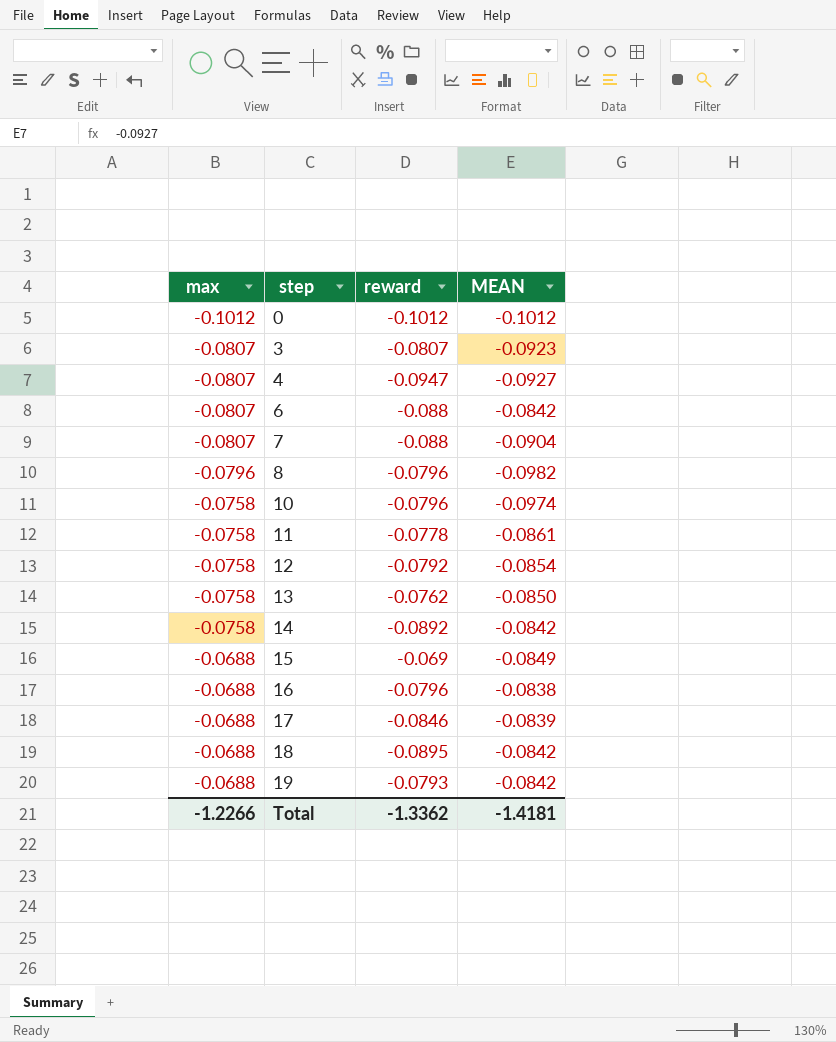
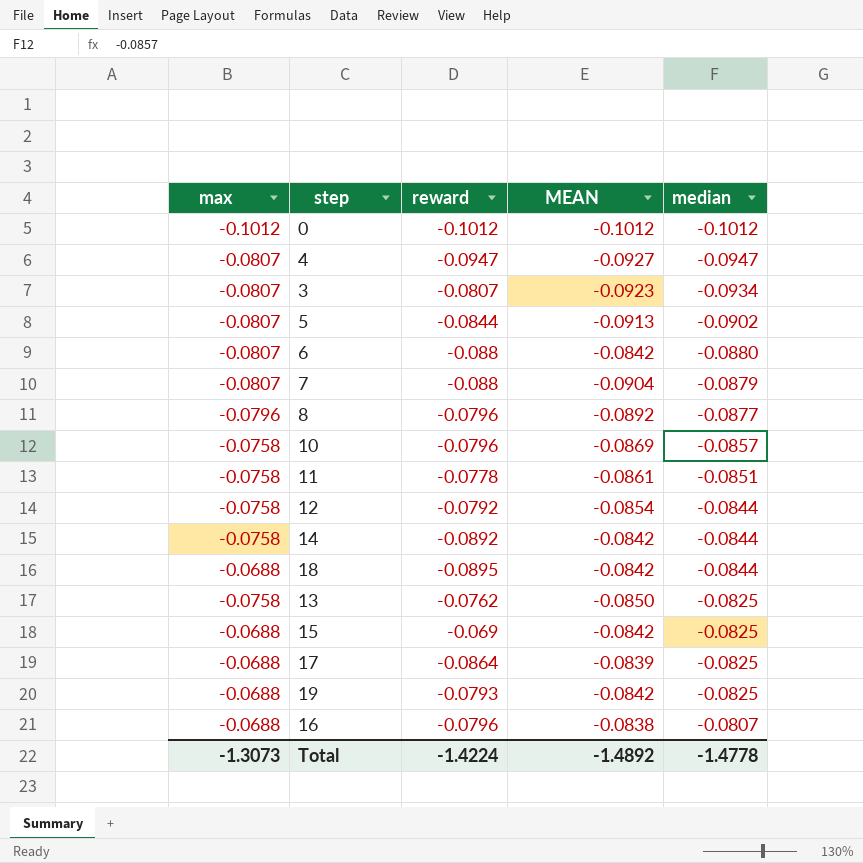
row order: max ascending -> median ascending
column median | position: none -> 5
row 5: none -> -0.0807 | -0.0844 | -0.0913 | -0.0902
8 | MEAN: -0.0982 -> -0.0892
10 | MEAN: -0.0974 -> -0.0869
15 | MEAN: -0.0849 -> -0.0842
17 | reward: -0.0846 -> -0.0864
Total | max: -1.2266 -> -1.3073
Total | reward: -1.3362 -> -1.4224
Total | MEAN: -1.4181 -> -1.4892

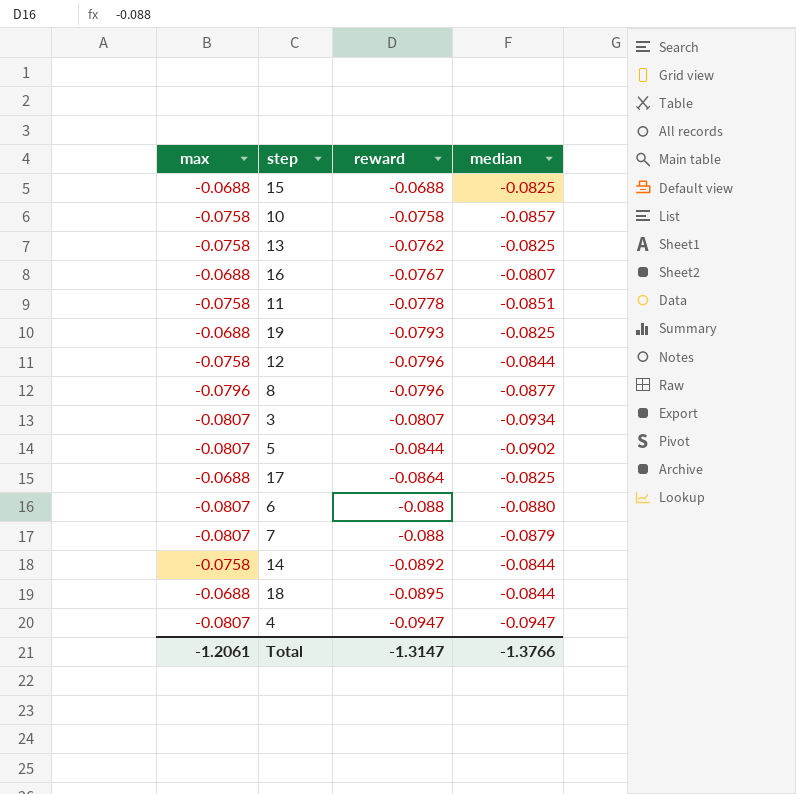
row order: median ascending -> reward descending
column MEAN | position: 4 -> none
row 0: -0.1012 | -0.1012 | -0.1012 | -0.1012 -> none
15 | reward: -0.069 -> -0.0688
10 | reward: -0.0796 -> -0.0758
16 | reward: -0.0796 -> -0.0767
12 | reward: -0.0792 -> -0.0796
Total | max: -1.3073 -> -1.2061
Total | reward: -1.4224 -> -1.3147
Total | median: -1.4778 -> -1.3766

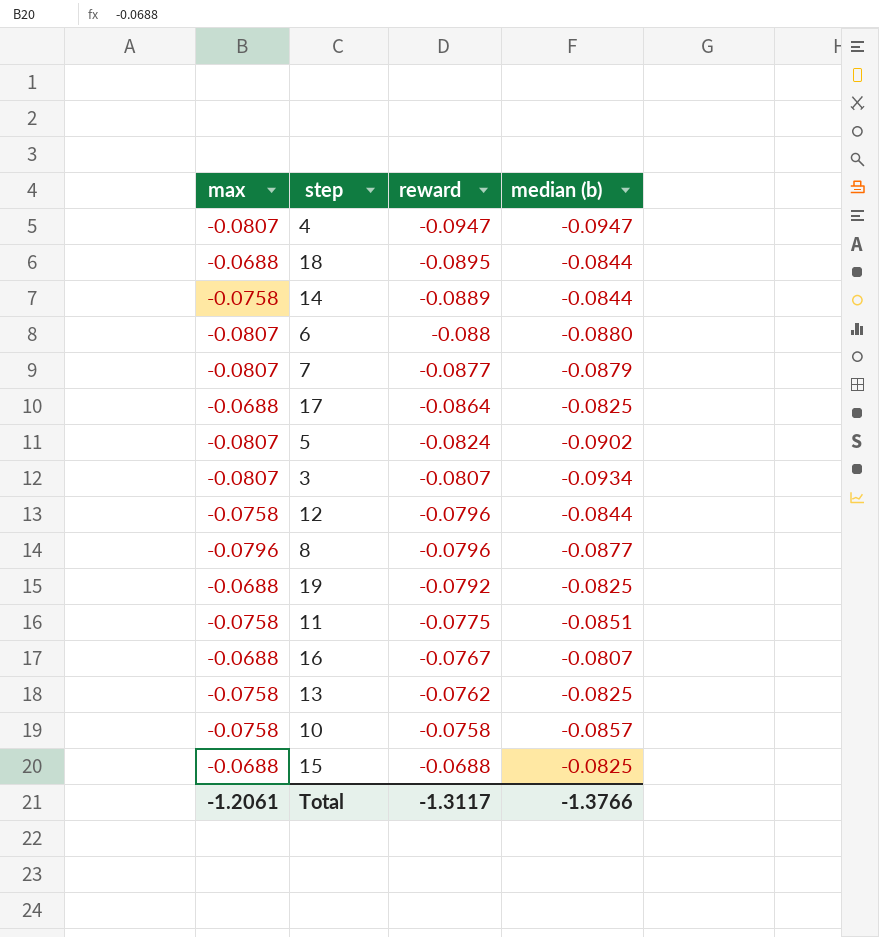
row order: reward descending -> reward ascending
column name: median -> median (b)
14 | reward: -0.0892 -> -0.0889
7 | reward: -0.088 -> -0.0877
5 | reward: -0.0844 -> -0.0824
19 | reward: -0.0793 -> -0.0792
11 | reward: -0.0778 -> -0.0775
Total | reward: -1.3147 -> -1.3117

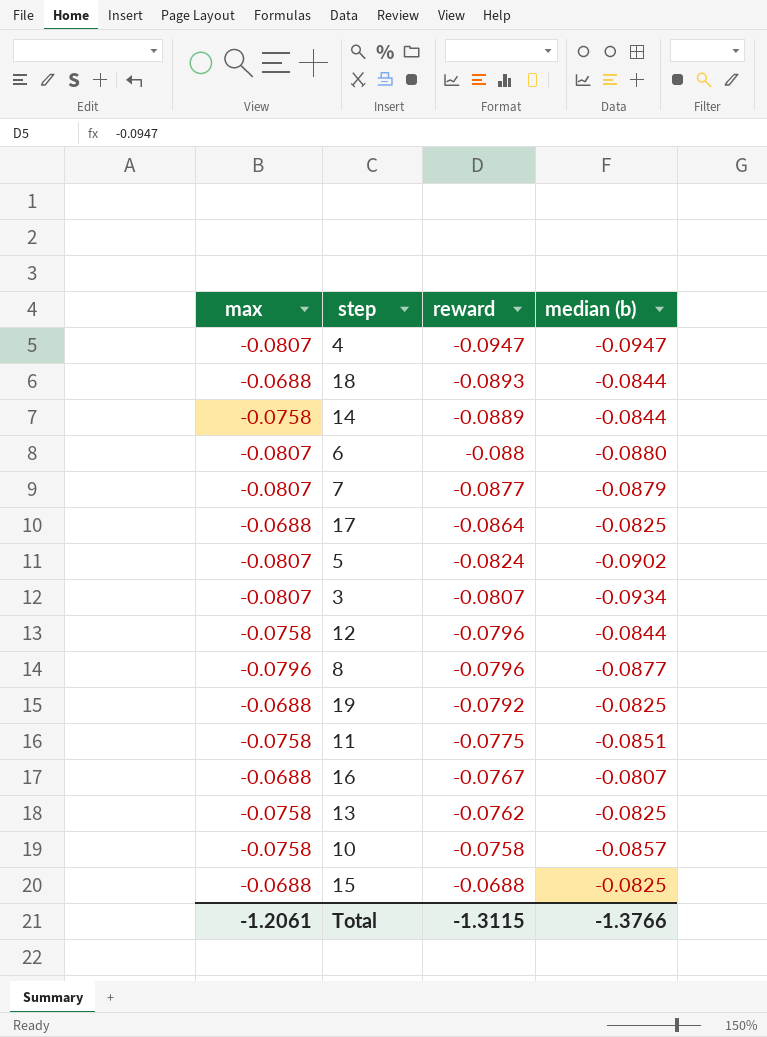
18 | reward: -0.0895 -> -0.0893
Total | reward: -1.3117 -> -1.3115

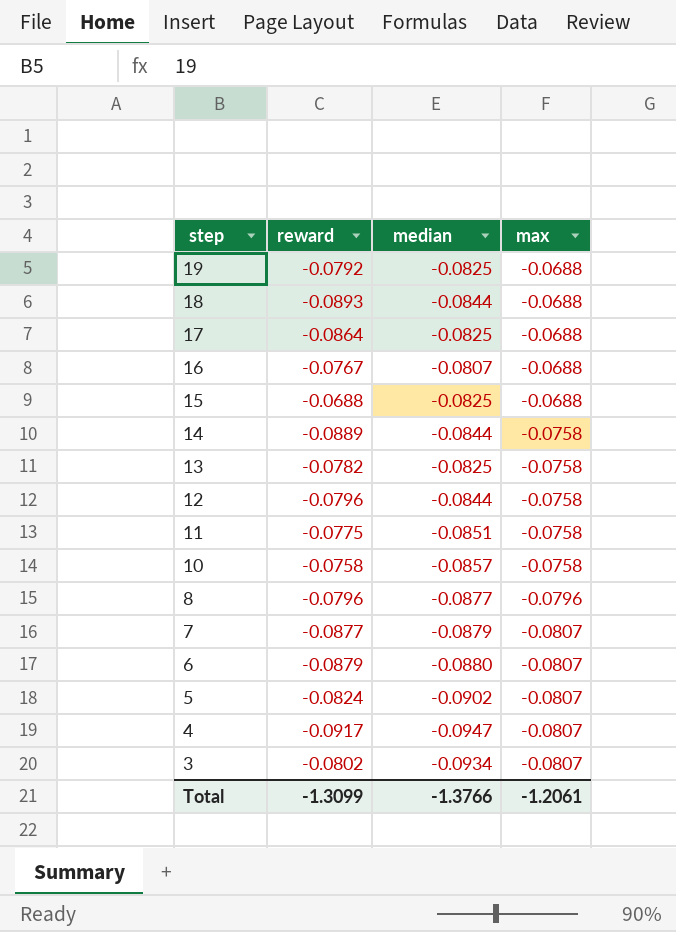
row order: reward ascending -> step descending
column name: median (b) -> median
column max | position: 1 -> 4
13 | reward: -0.0762 -> -0.0782
6 | reward: -0.088 -> -0.0879
4 | reward: -0.0947 -> -0.0917
3 | reward: -0.0807 -> -0.0802
Total | reward: -1.3115 -> -1.3099

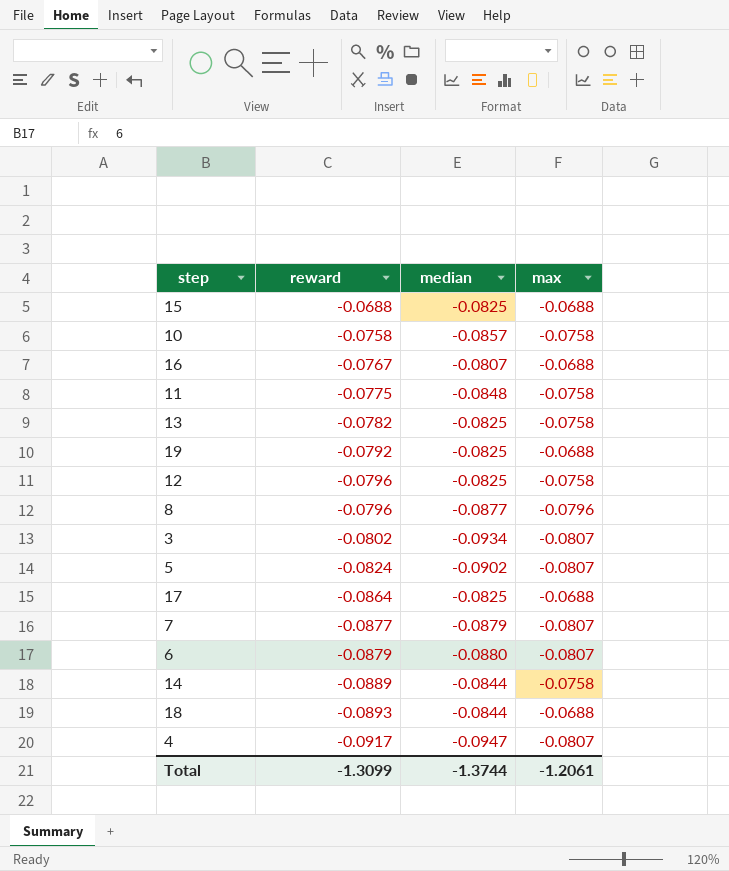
row order: step descending -> reward descending
11 | median: -0.0851 -> -0.0848
12 | median: -0.0844 -> -0.0825
Total | median: -1.3766 -> -1.3744

